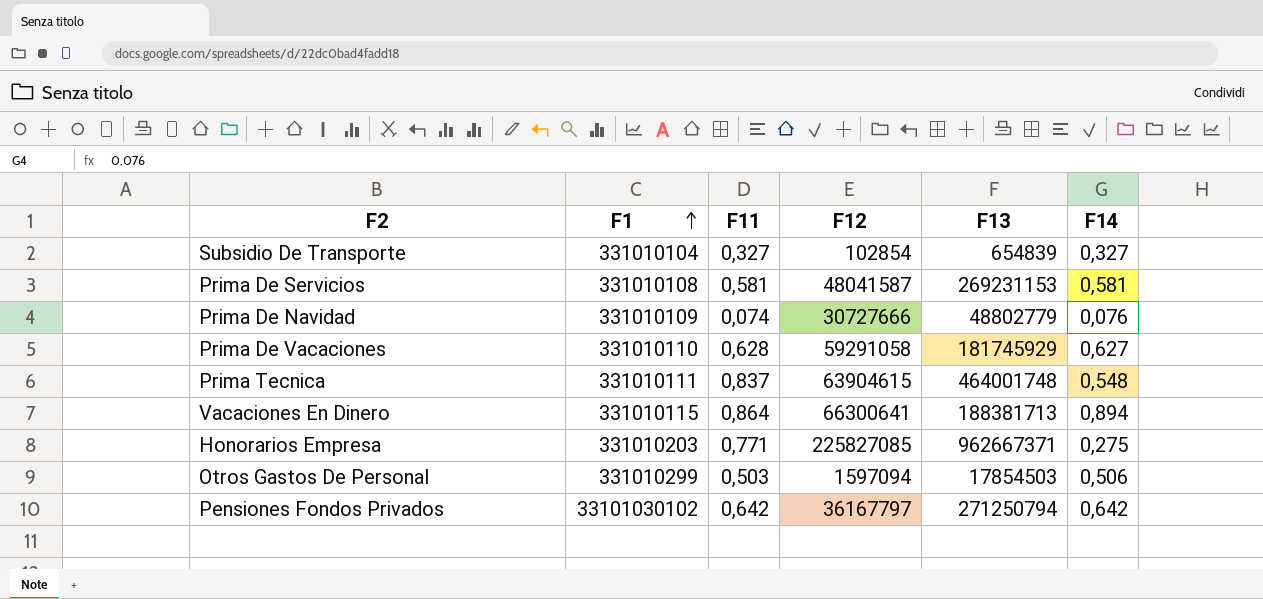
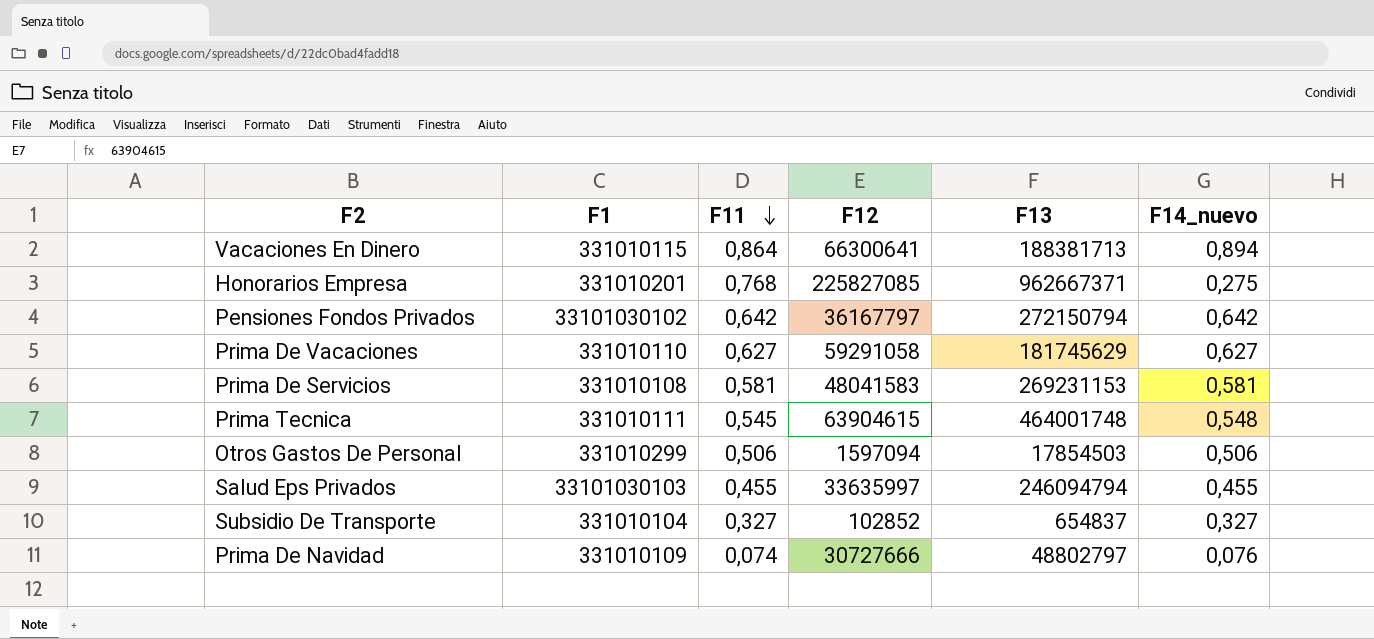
row order: F1 ascending -> F11 descending
column name: F14 -> F14_nuevo
Honorarios Empresa | F1: 331010203 -> 331010201
Honorarios Empresa | F11: 0,771 -> 0,768
Pensiones Fondos Privados | F13: 271250794 -> 272150794
Prima De Vacaciones | F11: 0,628 -> 0,627
Prima De Vacaciones | F13: 181745929 -> 181745629
Prima De Servicios | F12: 48041587 -> 48041583
Prima Tecnica | F11: 0,837 -> 0,545
Otros Gastos De Personal | F11: 0,503 -> 0,506
row Salud Eps Privados: none -> 33101030103 | 0,455 | 33635997 | 246094794 | 0,455
Subsidio De Transporte | F12: 102854 -> 102852
Subsidio De Transporte | F13: 654839 -> 654837
Prima De Navidad | F13: 48802779 -> 48802797

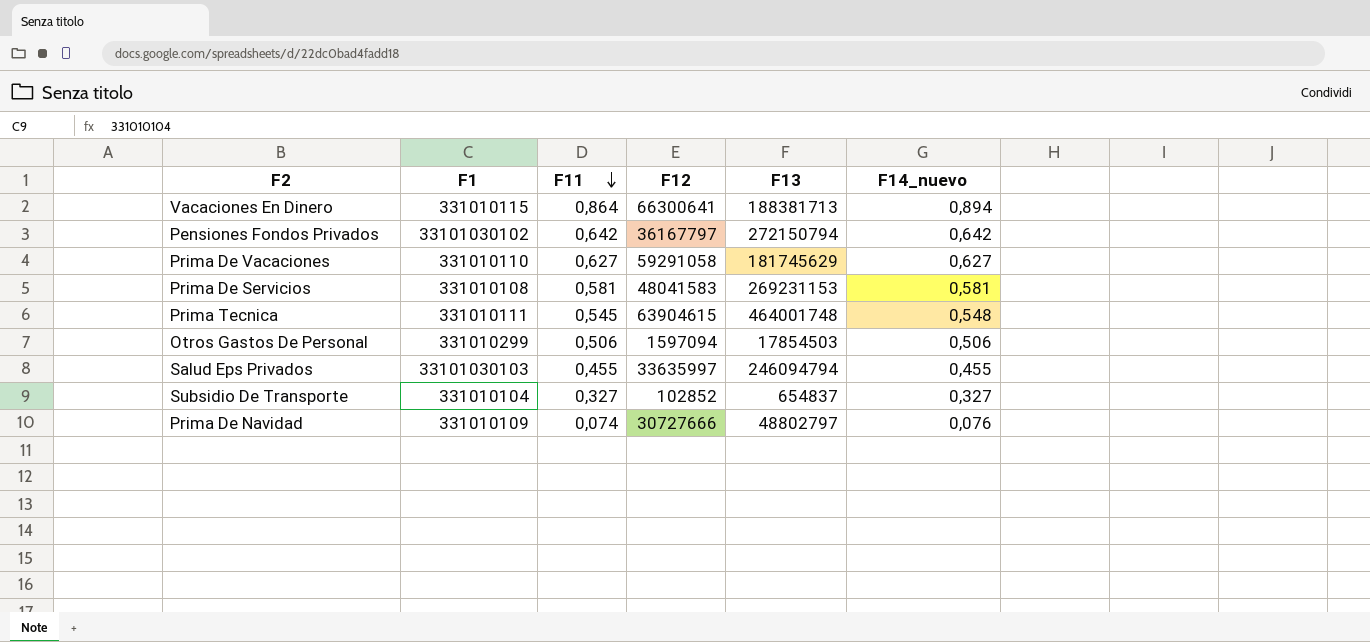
row Honorarios Empresa: 331010201 | 0,768 | 225827085 | 962667371 | 0,275 -> none

